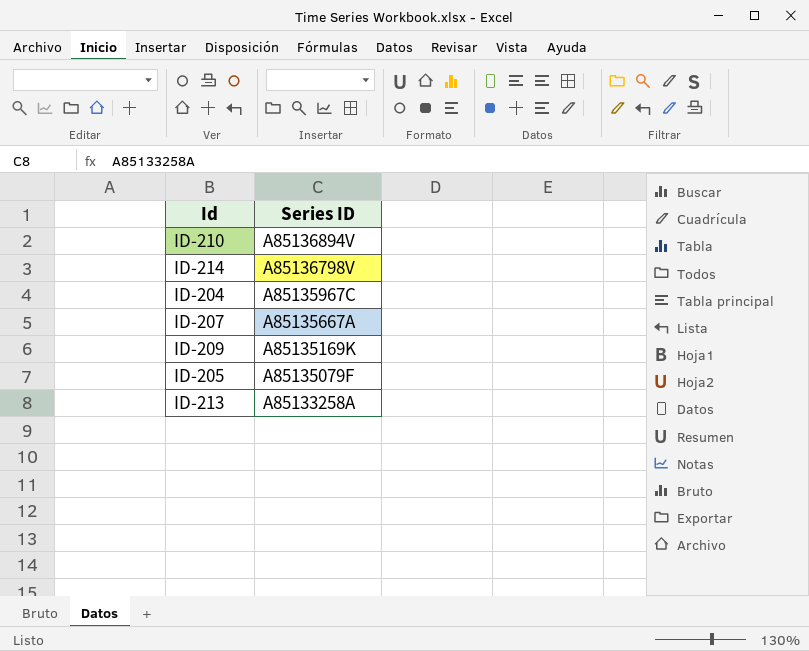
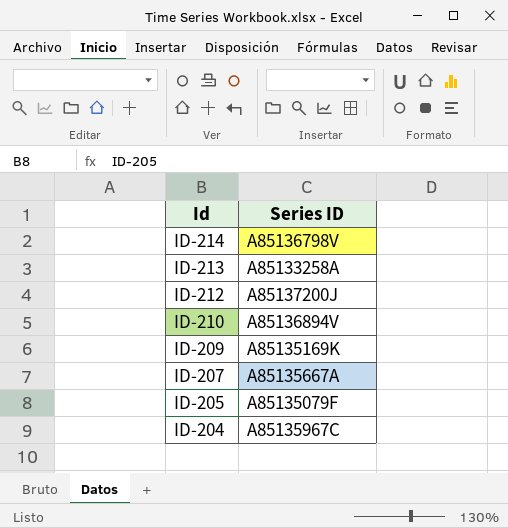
row order: Series ID descending -> Id descending
row ID-212: none -> A85137200J

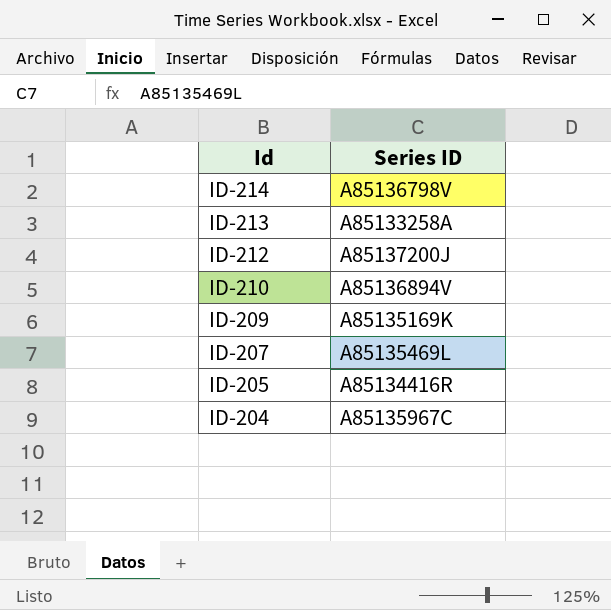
ID-207 | Series ID: A85135667A -> A85135469L
ID-205 | Series ID: A85135079F -> A85134416R

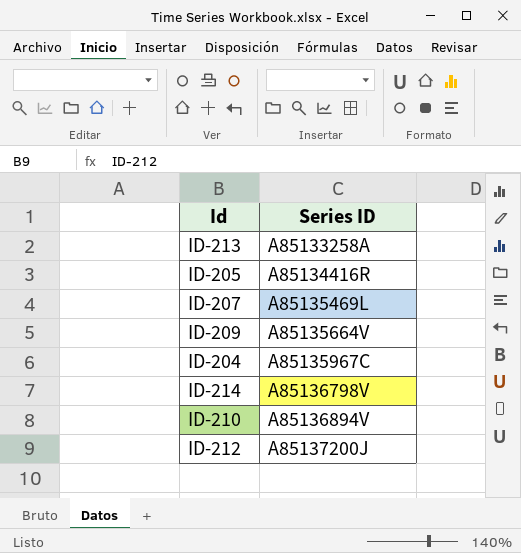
row order: Id descending -> Series ID ascending
ID-209 | Series ID: A85135169K -> A85135664V

